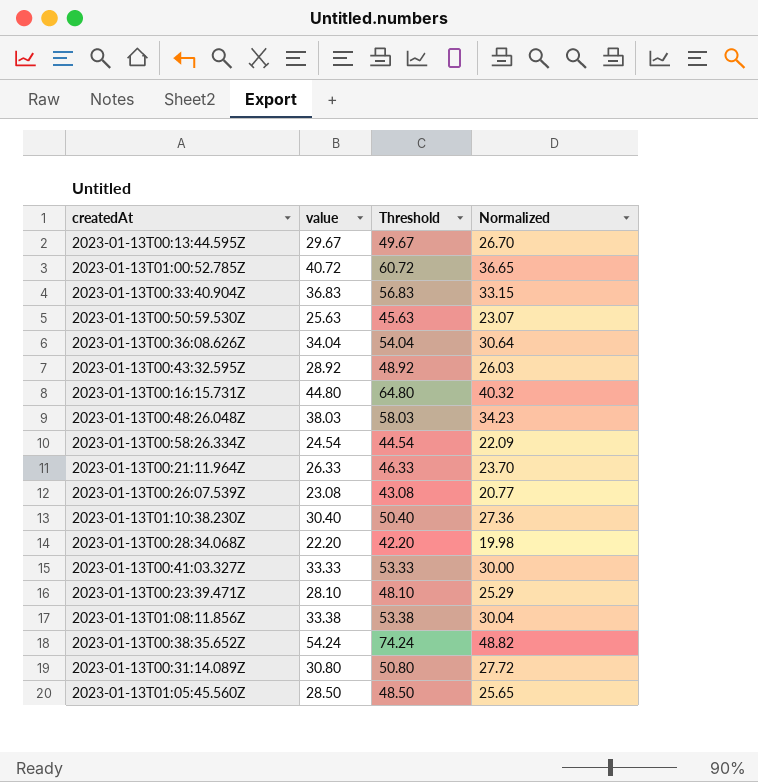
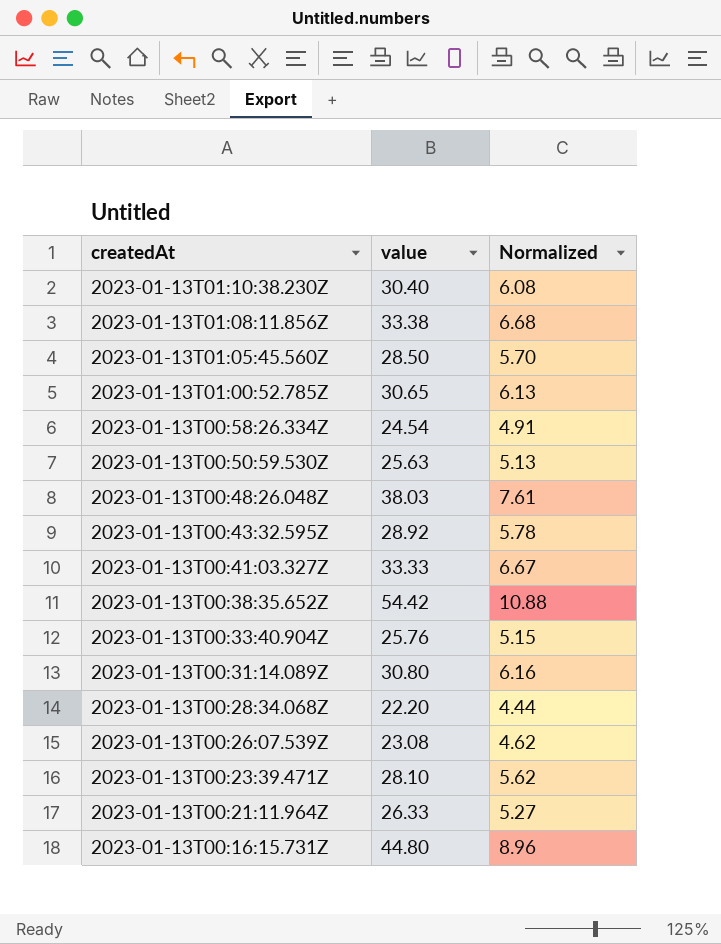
row order: none -> createdAt descending
column Threshold | formula: [value] + 20 -> none
column Normalized | formula: [value] * 0.9 -> [value] * 0.2
row 2023-01-13T00:13:44.595Z: 29.67 | 49.67 | 26.70 -> none
row 2023-01-13T00:36:08.626Z: 34.04 | 54.04 | 30.64 -> none
2023-01-13T01:00:52.785Z | value: 40.72 -> 30.65
2023-01-13T00:38:35.652Z | value: 54.24 -> 54.42
2023-01-13T00:33:40.904Z | value: 36.83 -> 25.76

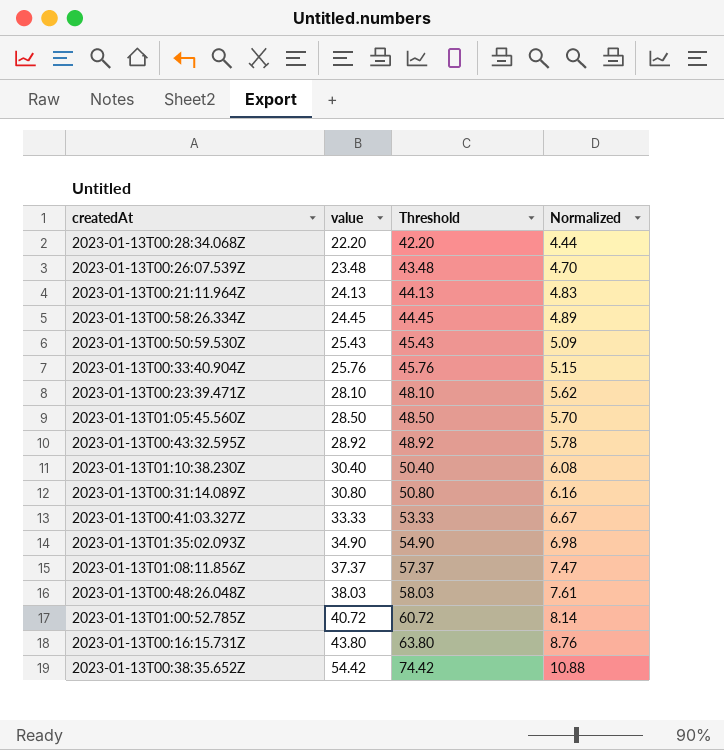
row order: createdAt descending -> value ascending
column Threshold | formula: none -> [value] + 20
2023-01-13T00:26:07.539Z | value: 23.08 -> 23.48
2023-01-13T00:26:07.539Z | Normalized: 4.62 -> 4.70
2023-01-13T00:21:11.964Z | value: 26.33 -> 24.13
2023-01-13T00:21:11.964Z | Normalized: 5.27 -> 4.83
2023-01-13T00:58:26.334Z | value: 24.54 -> 24.45
2023-01-13T00:58:26.334Z | Normalized: 4.91 -> 4.89
2023-01-13T00:50:59.530Z | value: 25.63 -> 25.43
2023-01-13T00:50:59.530Z | Normalized: 5.13 -> 5.09
row 2023-01-13T01:35:02.093Z: none -> 34.90 | 54.90 | 6.98
2023-01-13T01:08:11.856Z | value: 33.38 -> 37.37
2023-01-13T01:08:11.856Z | Normalized: 6.68 -> 7.47
2023-01-13T01:00:52.785Z | value: 30.65 -> 40.72
2023-01-13T01:00:52.785Z | Normalized: 6.13 -> 8.14
2023-01-13T00:16:15.731Z | value: 44.80 -> 43.80
2023-01-13T00:16:15.731Z | Normalized: 8.96 -> 8.76

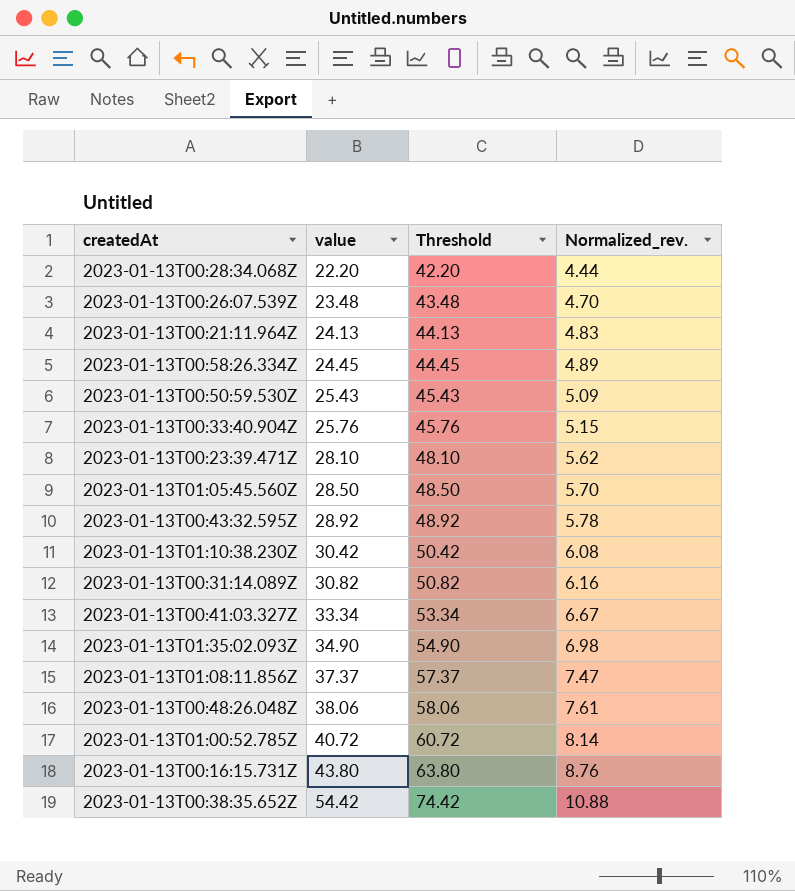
column name: Normalized -> Normalized_rev.
2023-01-13T01:10:38.230Z | value: 30.40 -> 30.42
2023-01-13T01:10:38.230Z | Threshold: 50.40 -> 50.42
2023-01-13T00:31:14.089Z | value: 30.80 -> 30.82
2023-01-13T00:31:14.089Z | Threshold: 50.80 -> 50.82
2023-01-13T00:41:03.327Z | value: 33.33 -> 33.34
2023-01-13T00:41:03.327Z | Threshold: 53.33 -> 53.34
2023-01-13T00:48:26.048Z | value: 38.03 -> 38.06
2023-01-13T00:48:26.048Z | Threshold: 58.03 -> 58.06

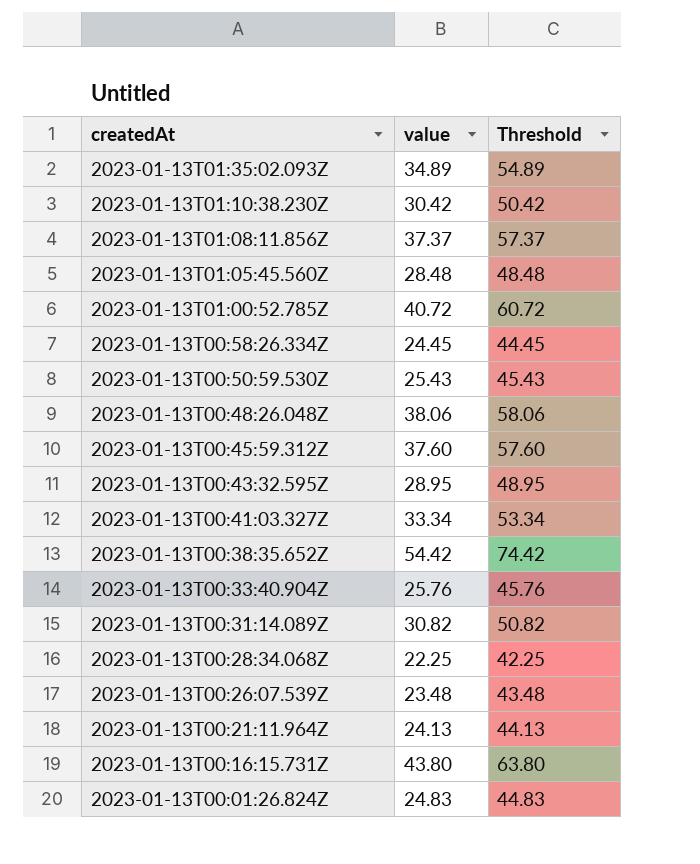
row order: value ascending -> createdAt descending
column Normalized_rev. | formula: [value] * 0.2 -> none
row 2023-01-13T00:23:39.471Z: 28.10 | 48.10 | 5.62 -> none
2023-01-13T01:35:02.093Z | value: 34.90 -> 34.89
2023-01-13T01:35:02.093Z | Threshold: 54.90 -> 54.89
2023-01-13T01:05:45.560Z | value: 28.50 -> 28.48
2023-01-13T01:05:45.560Z | Threshold: 48.50 -> 48.48
row 2023-01-13T00:45:59.312Z: none -> 37.60 | 57.60
2023-01-13T00:43:32.595Z | value: 28.92 -> 28.95
2023-01-13T00:43:32.595Z | Threshold: 48.92 -> 48.95
2023-01-13T00:28:34.068Z | value: 22.20 -> 22.25
2023-01-13T00:28:34.068Z | Threshold: 42.20 -> 42.25
row 2023-01-13T00:01:26.824Z: none -> 24.83 | 44.83

